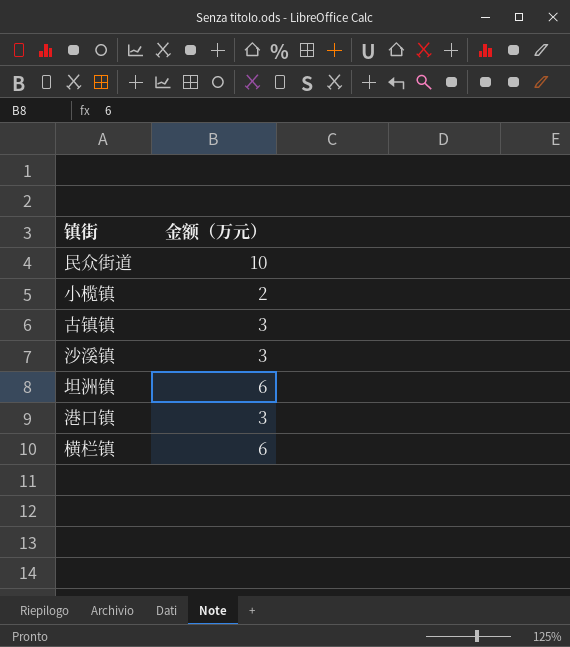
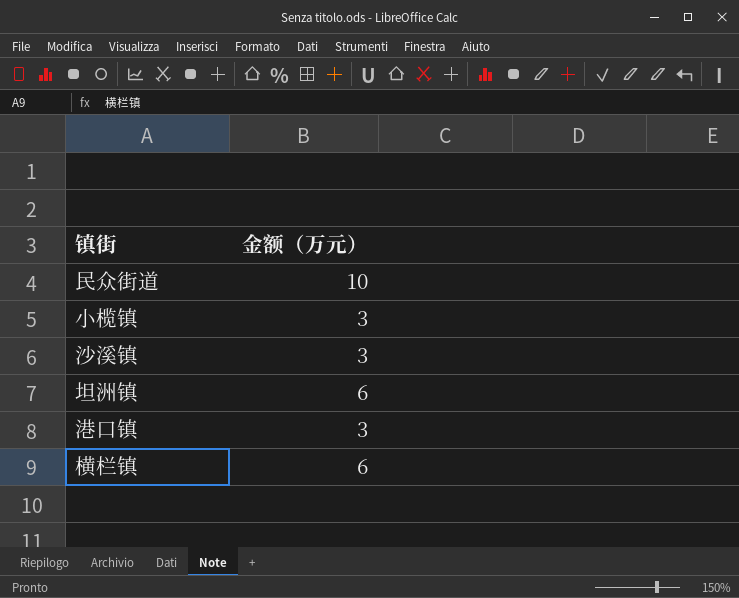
row 古镇镇: 3 -> none
小榄镇 | 金额（万元）: 2 -> 3

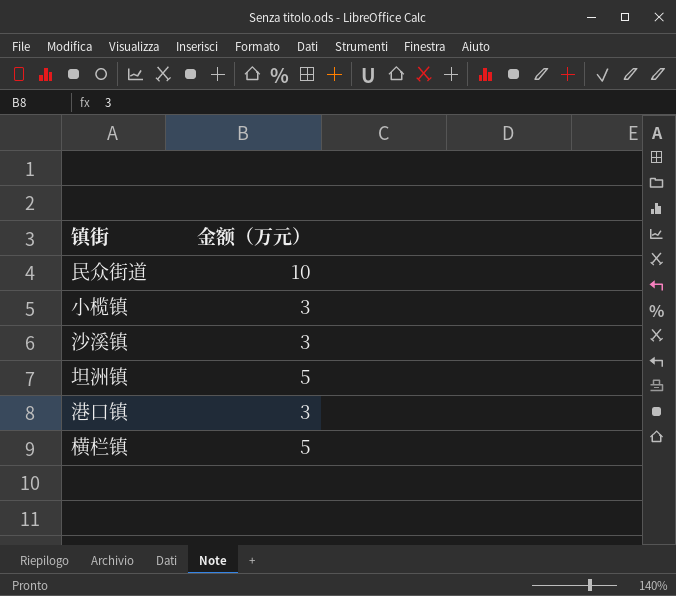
坦洲镇 | 金额（万元）: 6 -> 5
横栏镇 | 金额（万元）: 6 -> 5

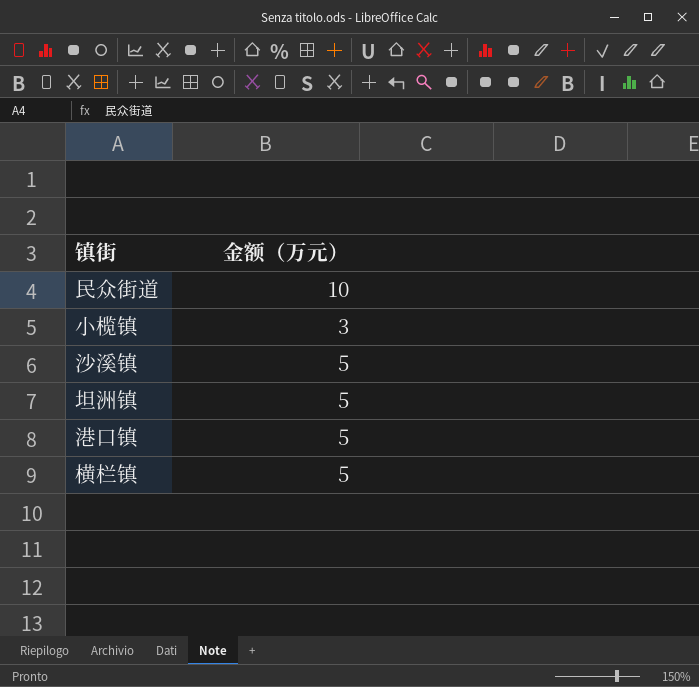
沙溪镇 | 金额（万元）: 3 -> 5
港口镇 | 金额（万元）: 3 -> 5

